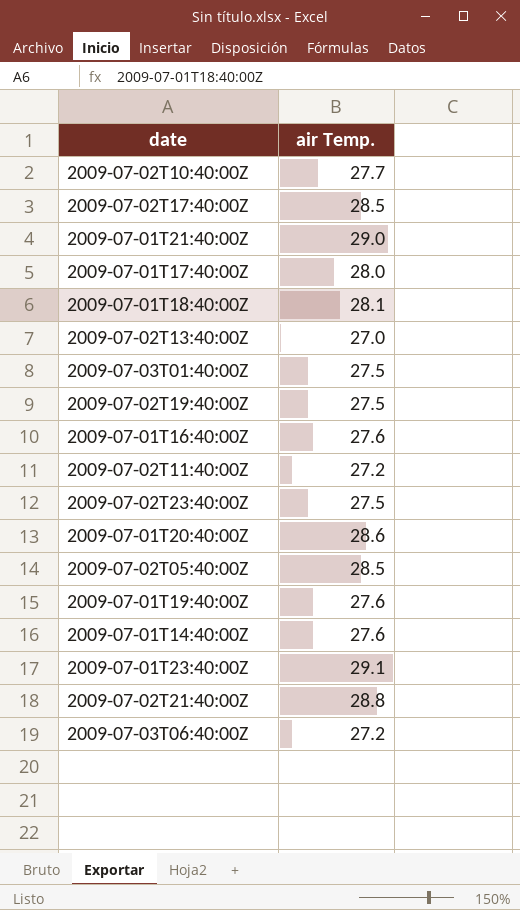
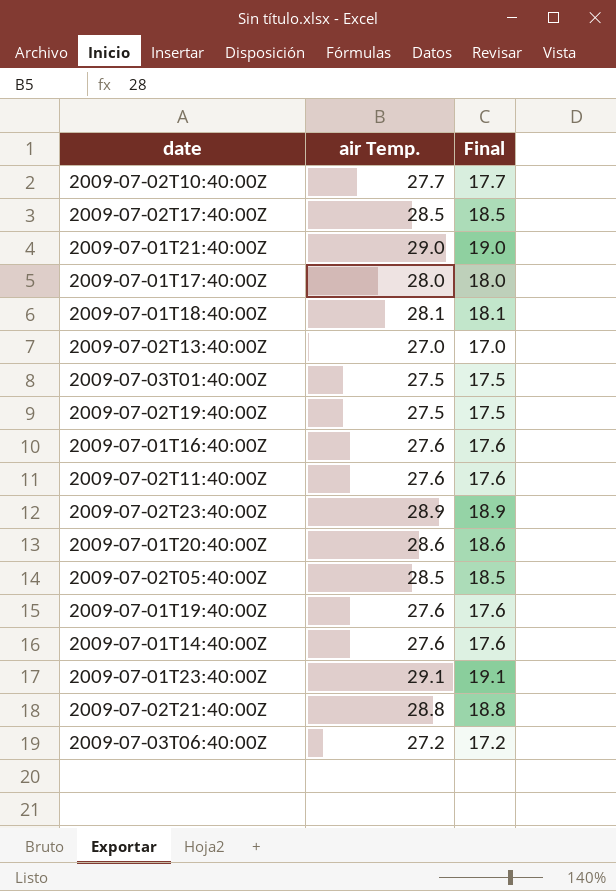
column Final | formula: none -> [air Temp.] - 10
2009-07-02T11:40:00Z | air Temp.: 27.2 -> 27.6
2009-07-02T23:40:00Z | air Temp.: 27.5 -> 28.9

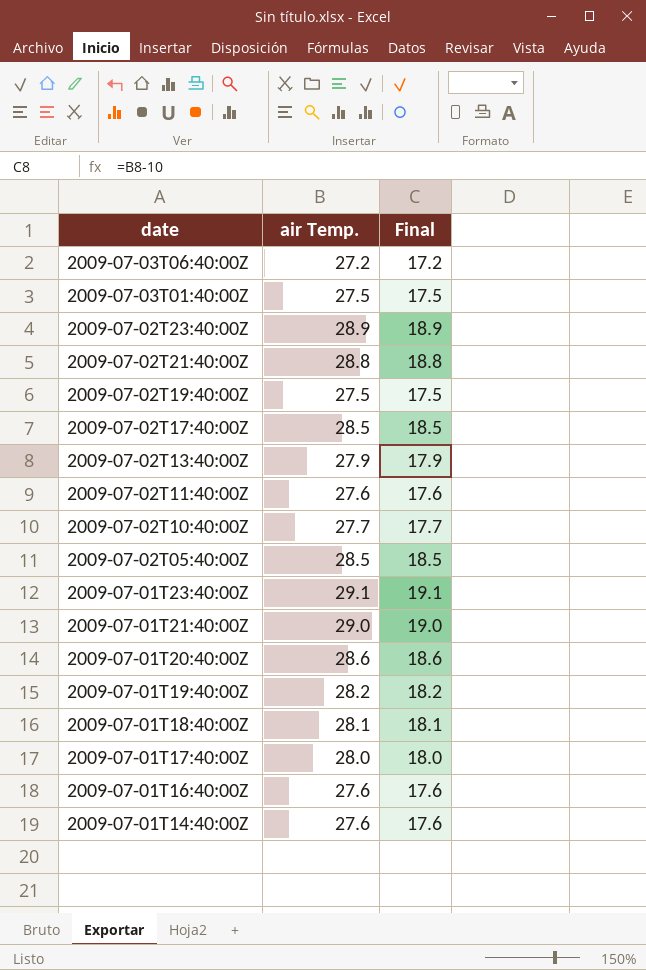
row order: none -> date descending
2009-07-02T13:40:00Z | air Temp.: 27.0 -> 27.9
2009-07-02T13:40:00Z | Final: 17.0 -> 17.9
2009-07-01T19:40:00Z | air Temp.: 27.6 -> 28.2
2009-07-01T19:40:00Z | Final: 17.6 -> 18.2

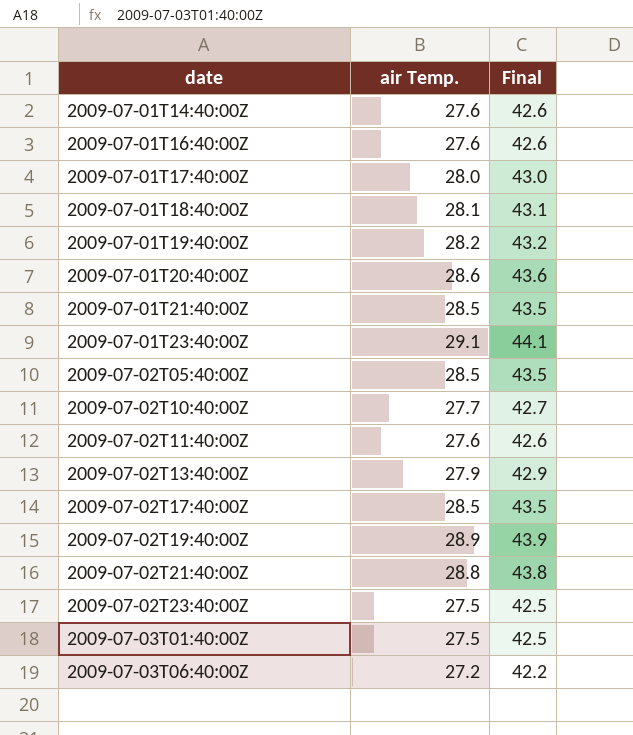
row order: date descending -> date ascending
column Final | formula: [air Temp.] - 10 -> [air Temp.] + 15
2009-07-01T21:40:00Z | air Temp.: 29.0 -> 28.5
2009-07-02T19:40:00Z | air Temp.: 27.5 -> 28.9
2009-07-02T23:40:00Z | air Temp.: 28.9 -> 27.5

